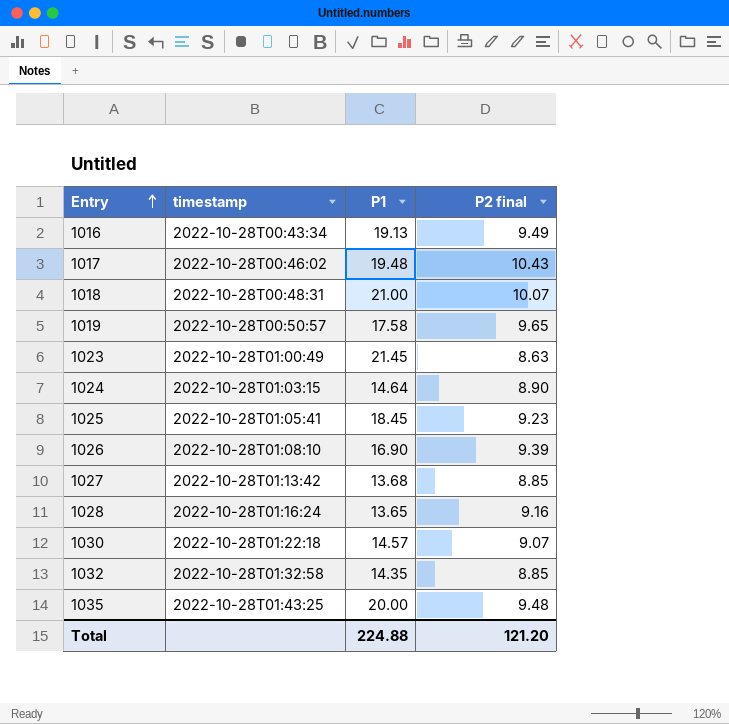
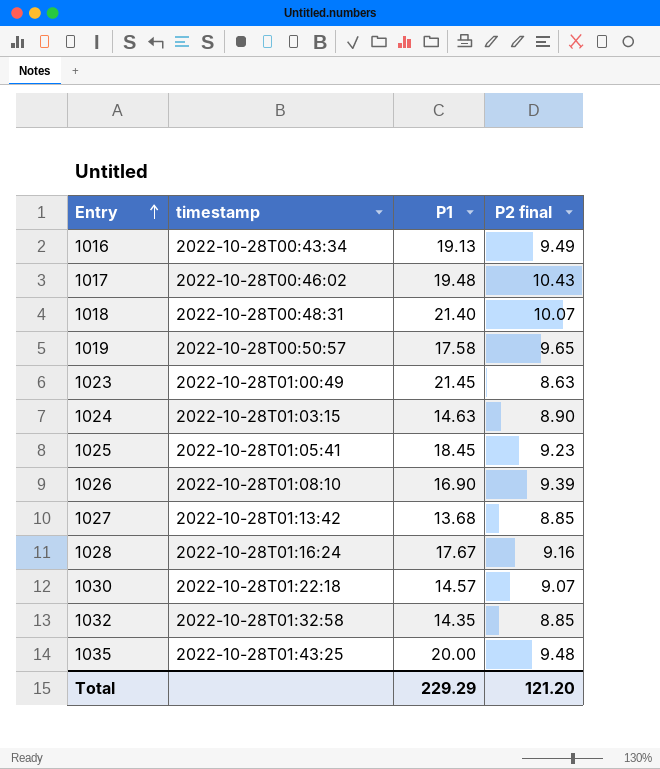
1018 | P1: 21.00 -> 21.40
1024 | P1: 14.64 -> 14.63
1028 | P1: 13.65 -> 17.67
Total | P1: 224.88 -> 229.29

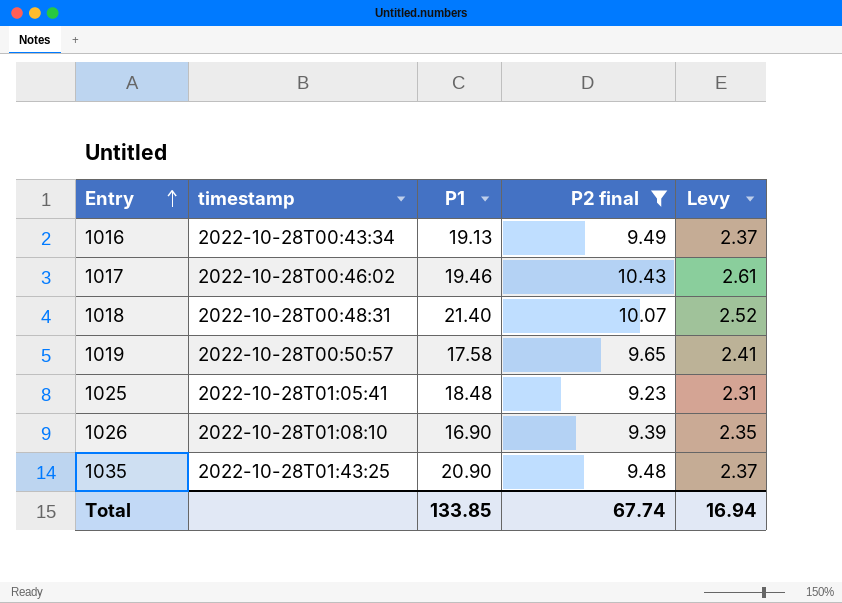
filter: none -> P2 final >= 9.23
column Levy | formula: none -> [P2 final] * 0.25
1017 | P1: 19.48 -> 19.46
1025 | P1: 18.45 -> 18.48
1035 | P1: 20.00 -> 20.90
Total | P1: 229.29 -> 133.85
Total | P2 final: 121.20 -> 67.74

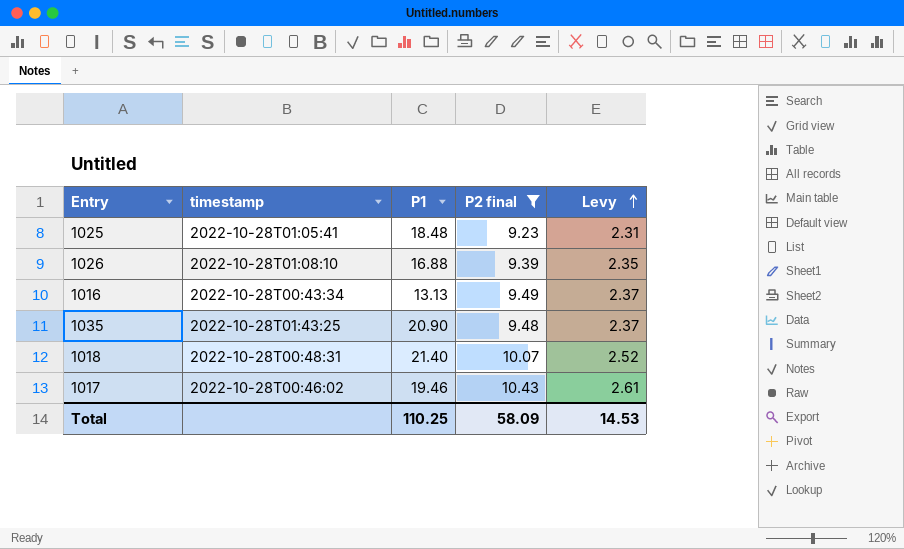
row order: Entry ascending -> Levy ascending
row 1019: 2022-10-28T00:50:57 | 17.58 | 9.65 | 2.41 -> none
1026 | P1: 16.90 -> 16.88
1016 | P1: 19.13 -> 13.13
Total | P1: 133.85 -> 110.25
Total | P2 final: 67.74 -> 58.09
Total | Levy: 16.94 -> 14.53

